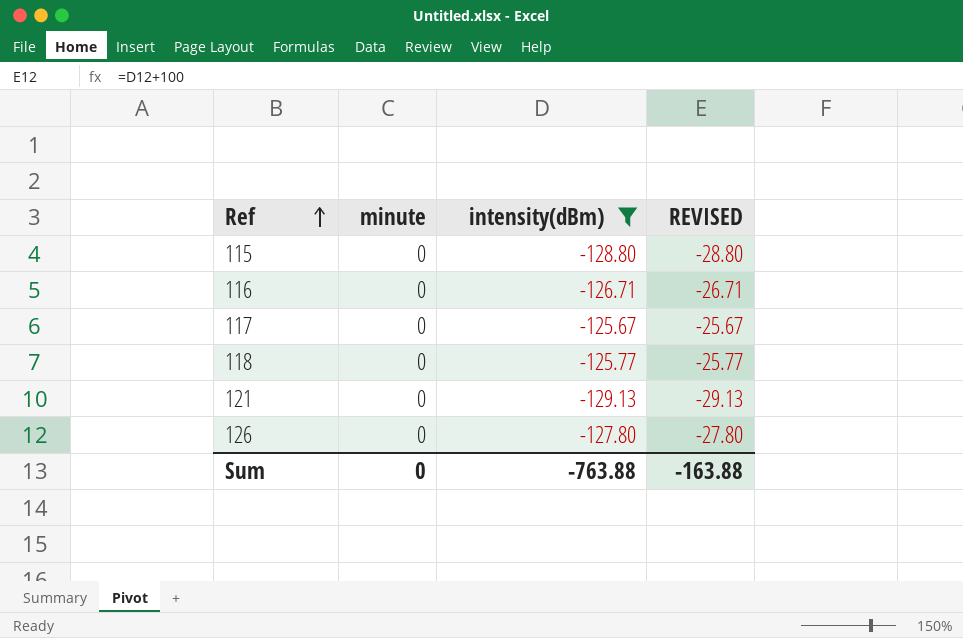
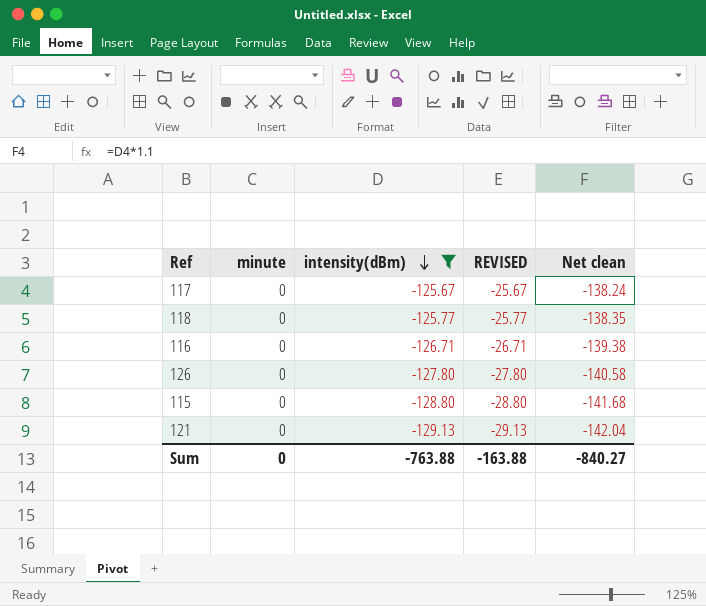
row order: Ref ascending -> intensity(dBm) descending
column Net clean | formula: none -> [intensity(dBm)] * 1.1

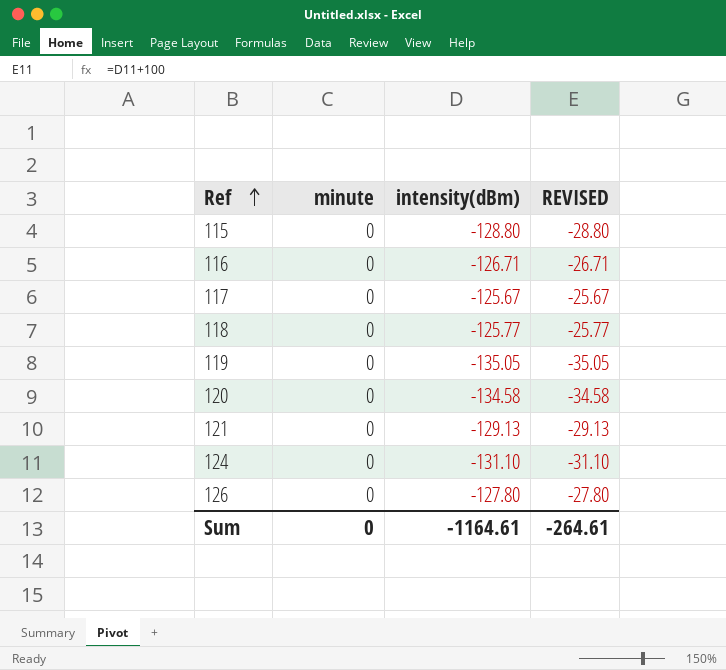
filter: intensity(dBm) >= -129.13 -> none
row order: intensity(dBm) descending -> Ref ascending
column Net clean | formula: [intensity(dBm)] * 1.1 -> none
Sum | intensity(dBm): -763.88 -> -1164.61
Sum | REVISED: -163.88 -> -264.61

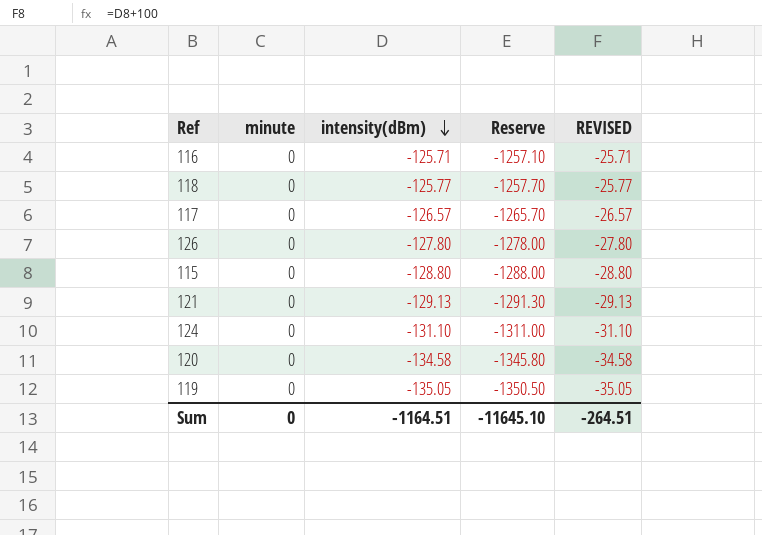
row order: Ref ascending -> intensity(dBm) descending
column Reserve | formula: none -> [intensity(dBm)] * 10
116 | intensity(dBm): -126.71 -> -125.71
116 | REVISED: -26.71 -> -25.71
117 | intensity(dBm): -125.67 -> -126.57
117 | REVISED: -25.67 -> -26.57
Sum | intensity(dBm): -1164.61 -> -1164.51
Sum | REVISED: -264.61 -> -264.51

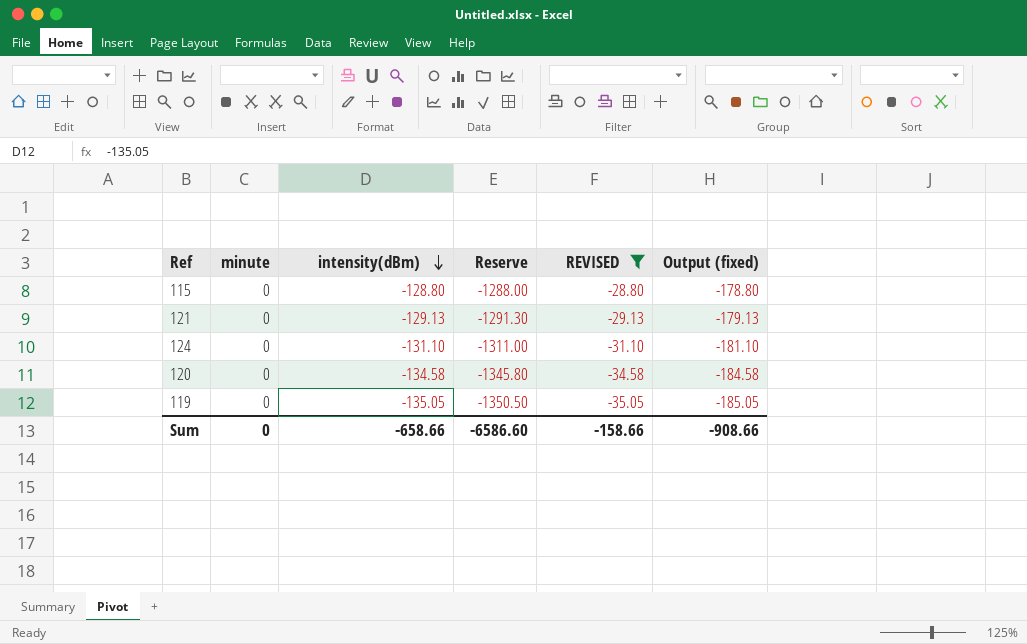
filter: none -> REVISED <= -28.80
column Output (fixed) | formula: none -> [intensity(dBm)] - 50
Sum | intensity(dBm): -1164.51 -> -658.66
Sum | Reserve: -11645.10 -> -6586.60
Sum | REVISED: -264.51 -> -158.66

